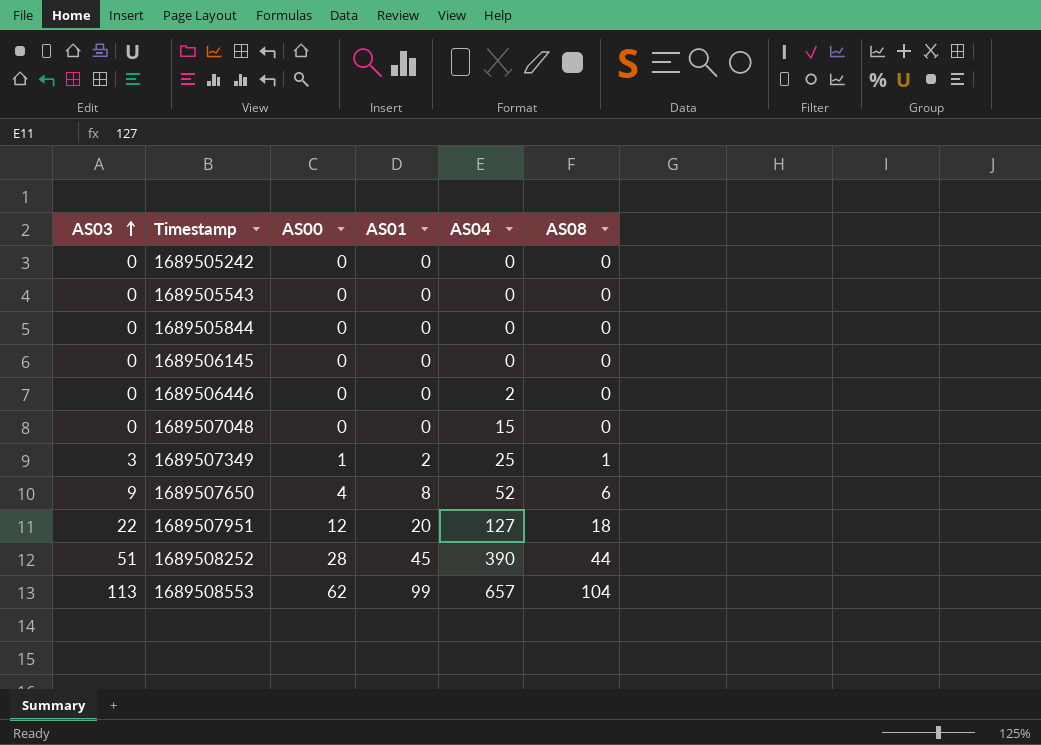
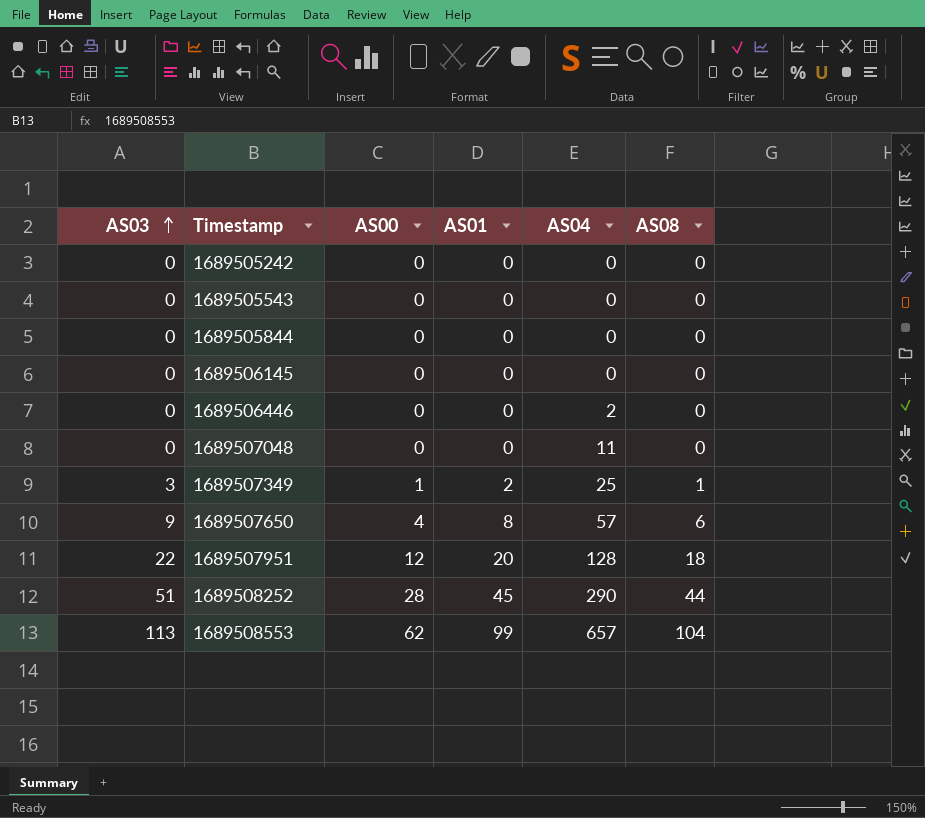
1689507048 | AS04: 15 -> 11
1689507650 | AS04: 52 -> 57
1689507951 | AS04: 127 -> 128
1689508252 | AS04: 390 -> 290

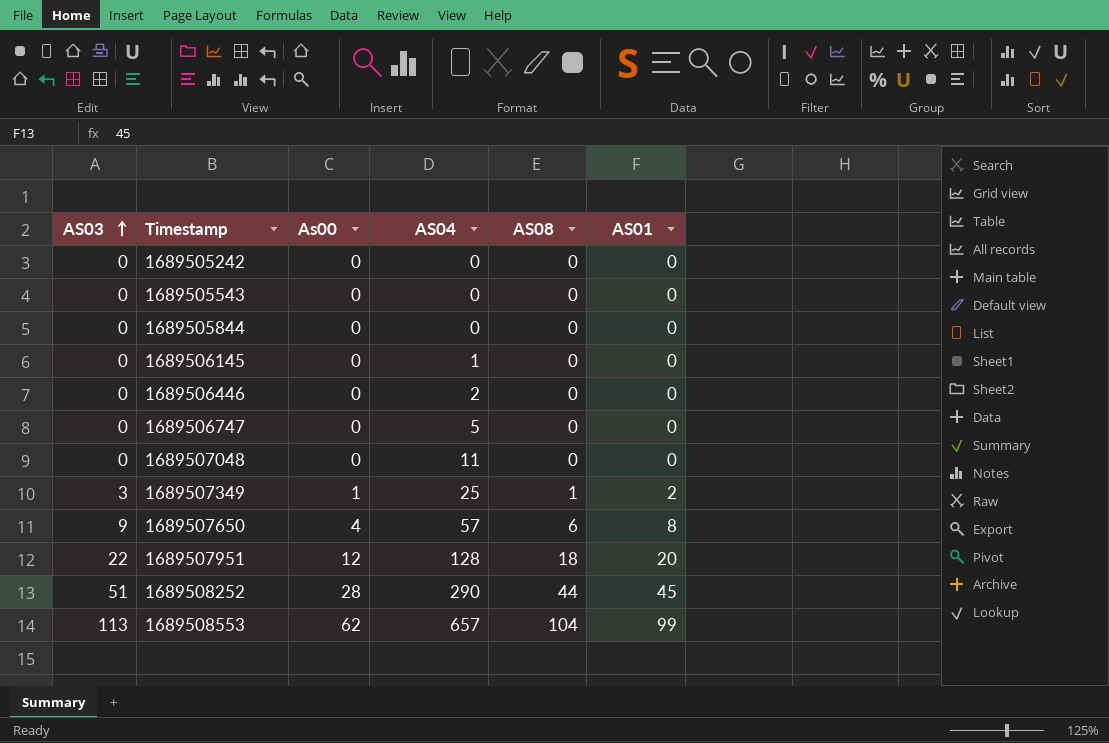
column name: AS00 -> As00
column AS01 | position: 4 -> 6
1689506145 | AS04: 0 -> 1
row 1689506747: none -> 0 | 0 | 5 | 0 | 0

